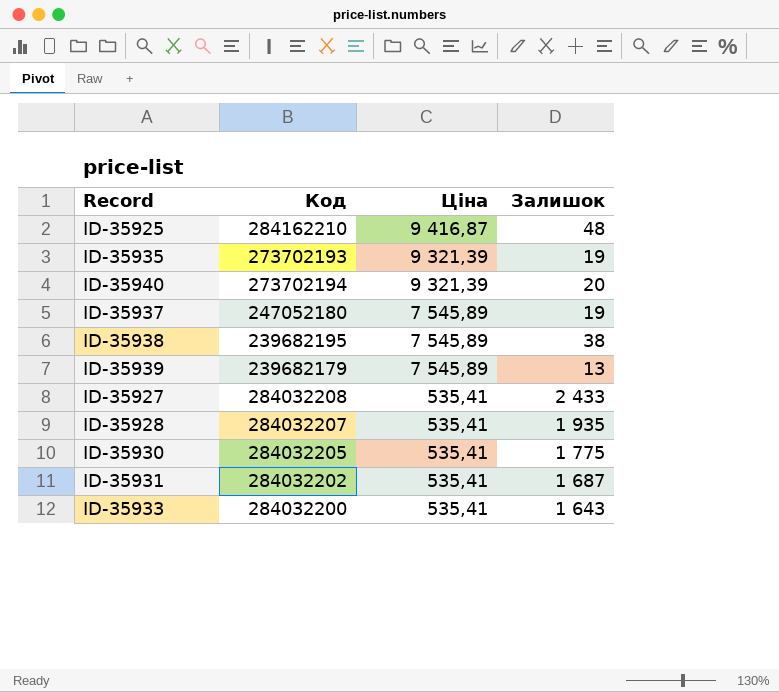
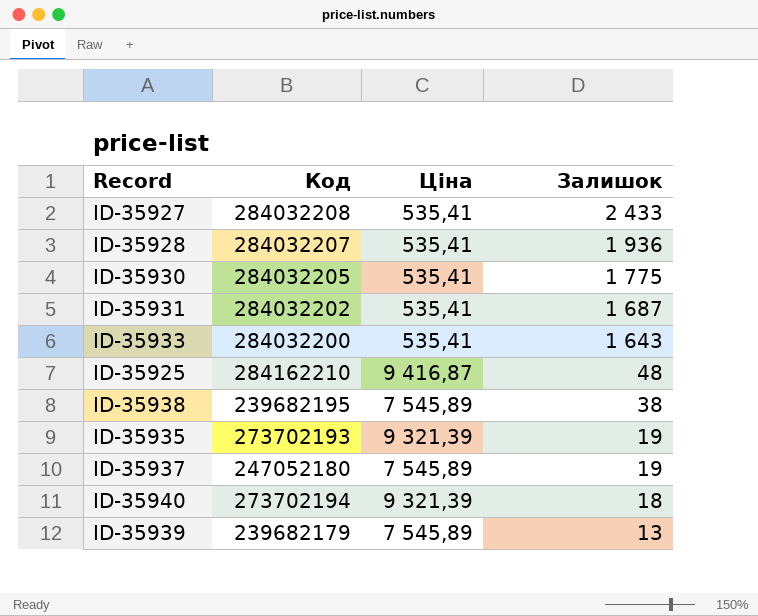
row order: Ціна descending -> Залишок descending
ID-35928 | Залишок: 1 935 -> 1 936
ID-35940 | Залишок: 20 -> 18

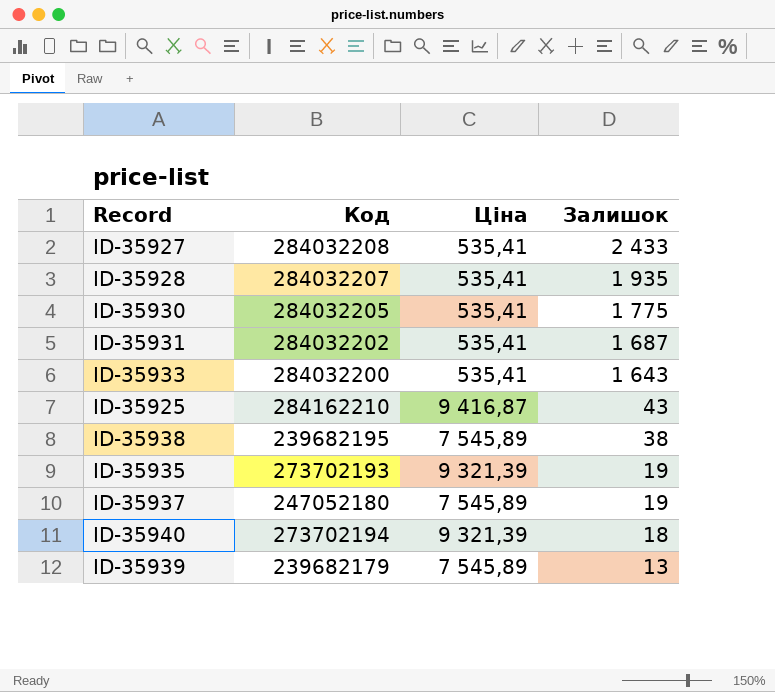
ID-35928 | Залишок: 1 936 -> 1 935
ID-35925 | Залишок: 48 -> 43

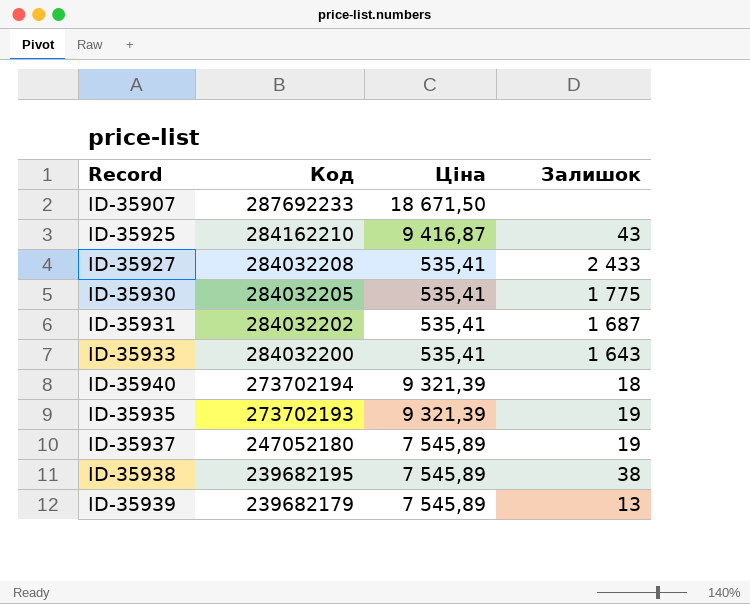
row order: Залишок descending -> Код descending
row ID-35928: 284032207 | 535,41 | 1 935 -> none
row ID-35907: none -> 287692233 | 18 671,50 | none

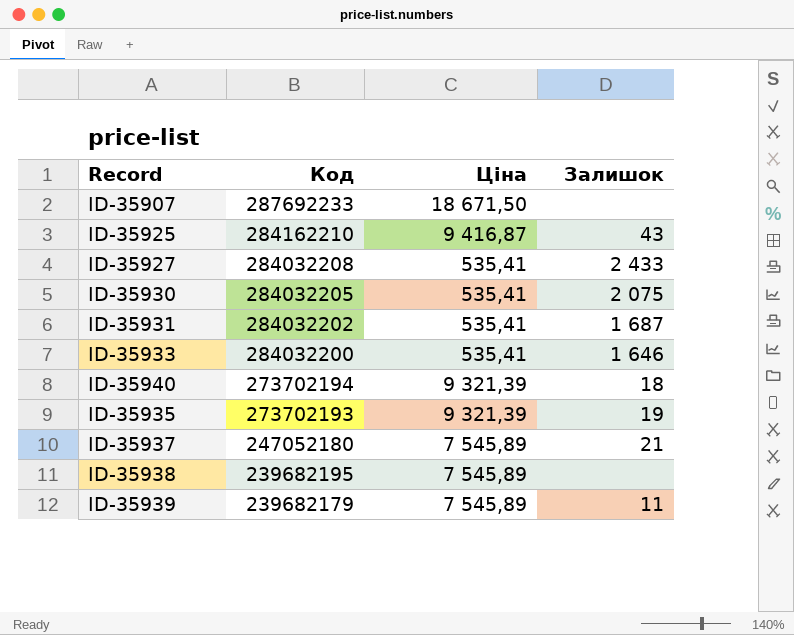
ID-35930 | Залишок: 1 775 -> 2 075
ID-35933 | Залишок: 1 643 -> 1 646
ID-35937 | Залишок: 19 -> 21
ID-35938 | Залишок: 38 -> none
ID-35939 | Залишок: 13 -> 11

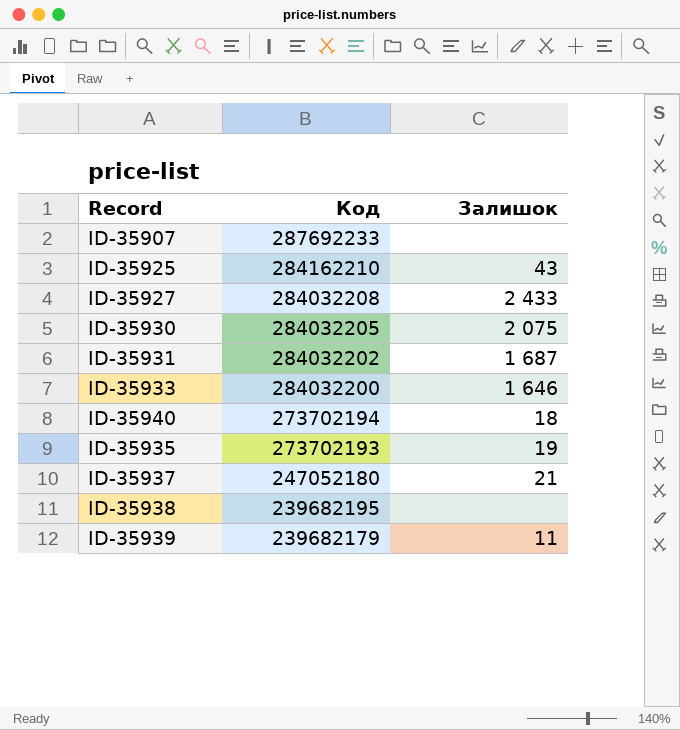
column Ціна | position: 3 -> none

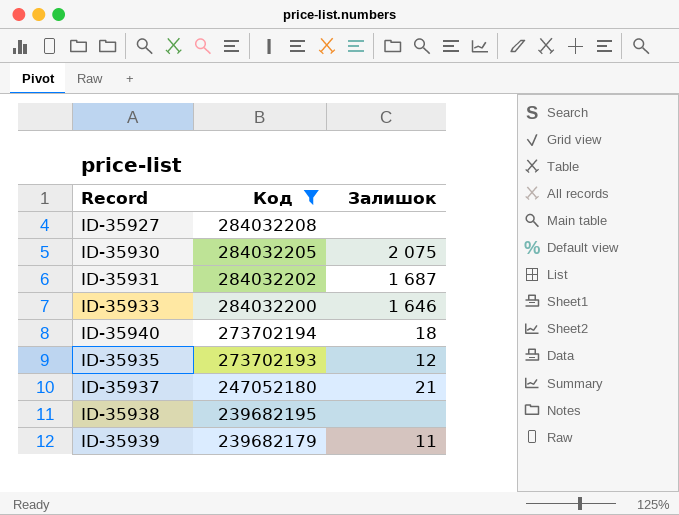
filter: none -> Код <= 284032208
ID-35927 | Залишок: 2 433 -> none
ID-35935 | Залишок: 19 -> 12

